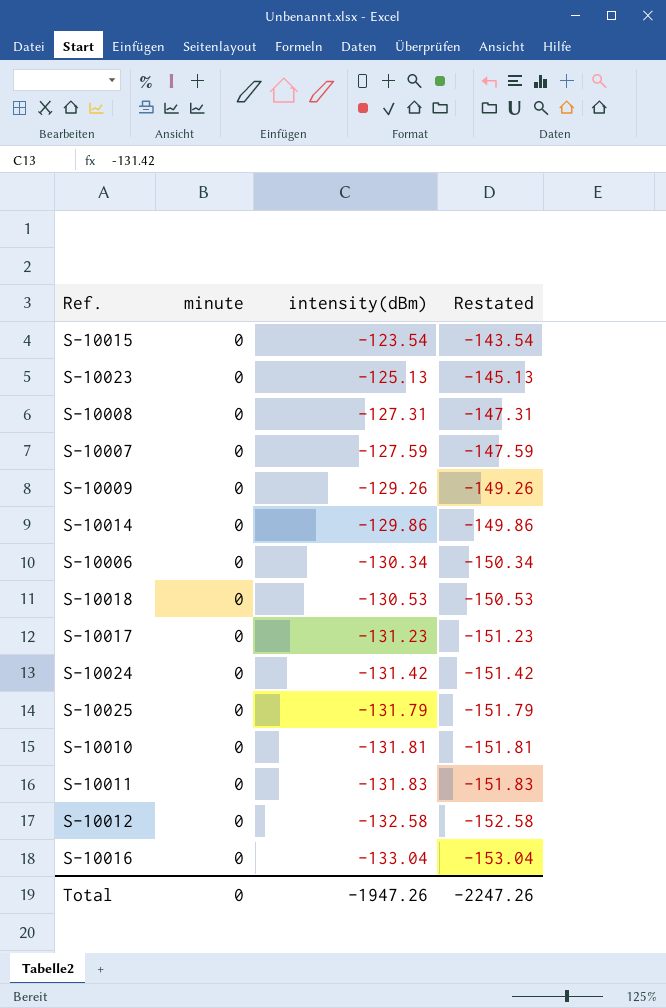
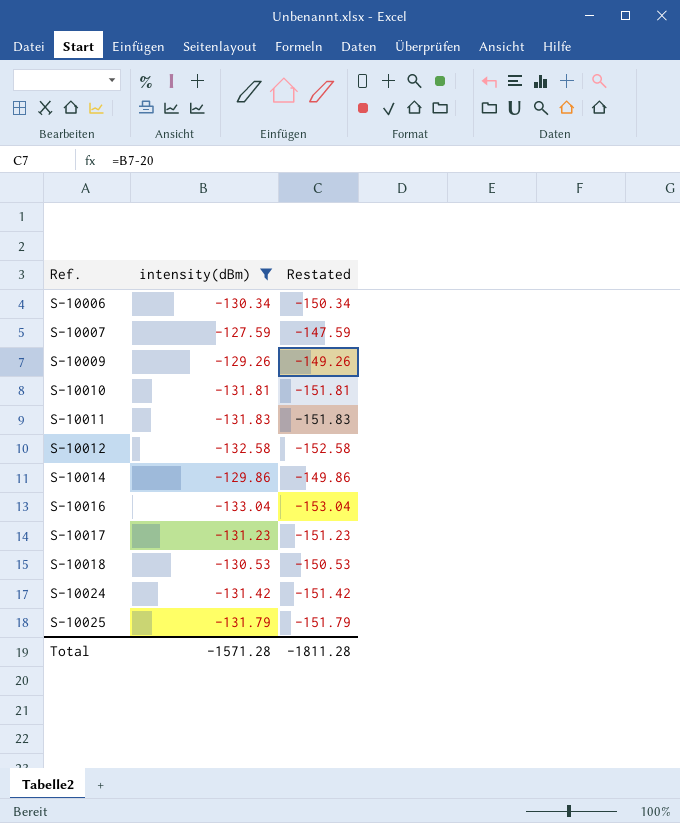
filter: none -> intensity(dBm) <= -127.59
row order: intensity(dBm) descending -> Ref. ascending
column minute | position: 2 -> none
Total | intensity(dBm): -1947.26 -> -1571.28
Total | Restated: -2247.26 -> -1811.28

